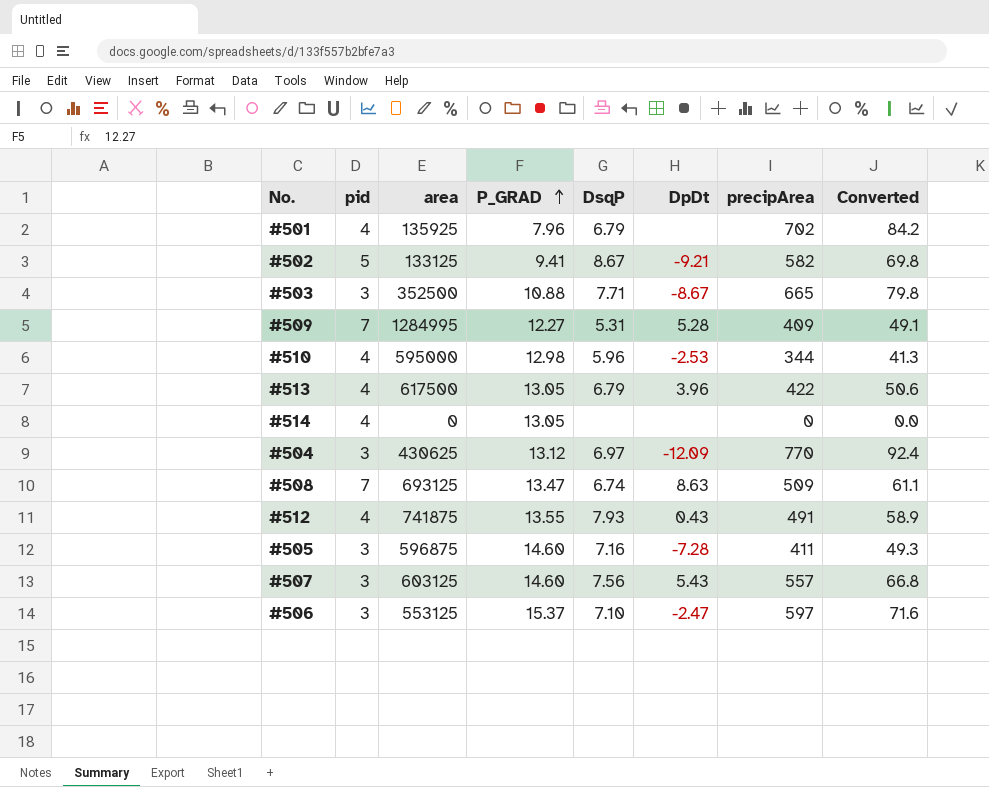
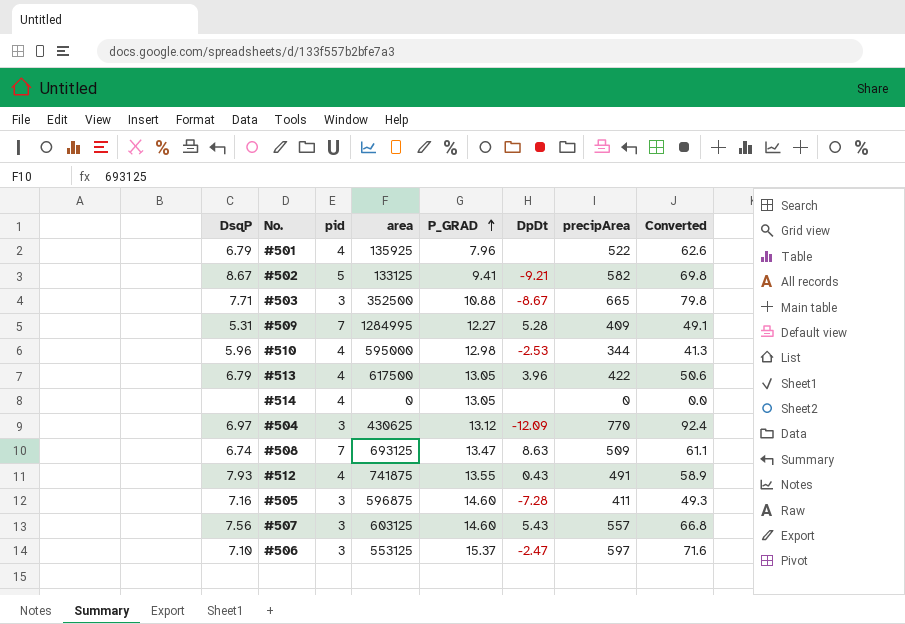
column DsqP | position: 5 -> 1
#501 | precipArea: 702 -> 522
#501 | Converted: 84.2 -> 62.6

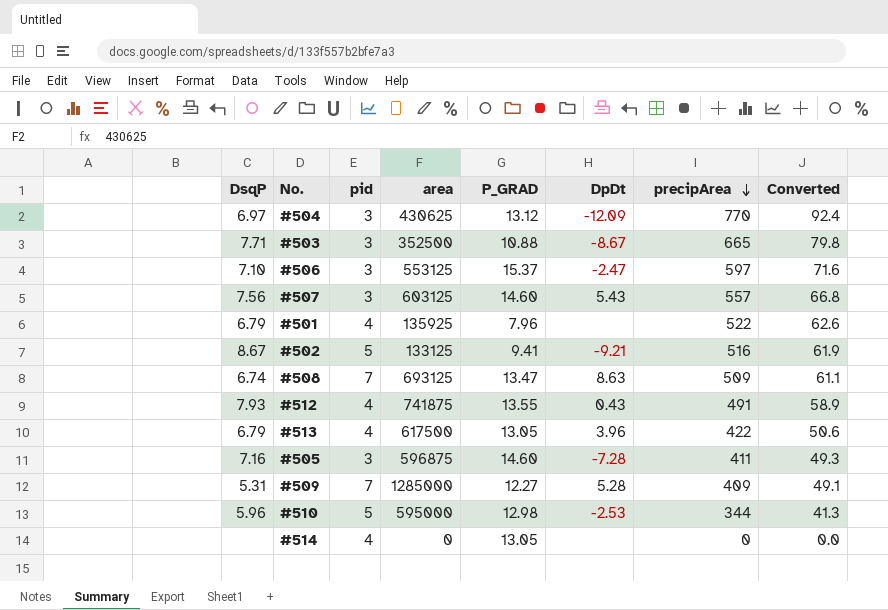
row order: P_GRAD ascending -> precipArea descending
#502 | precipArea: 582 -> 516
#502 | Converted: 69.8 -> 61.9
#509 | area: 1284995 -> 1285000
#510 | pid: 4 -> 5

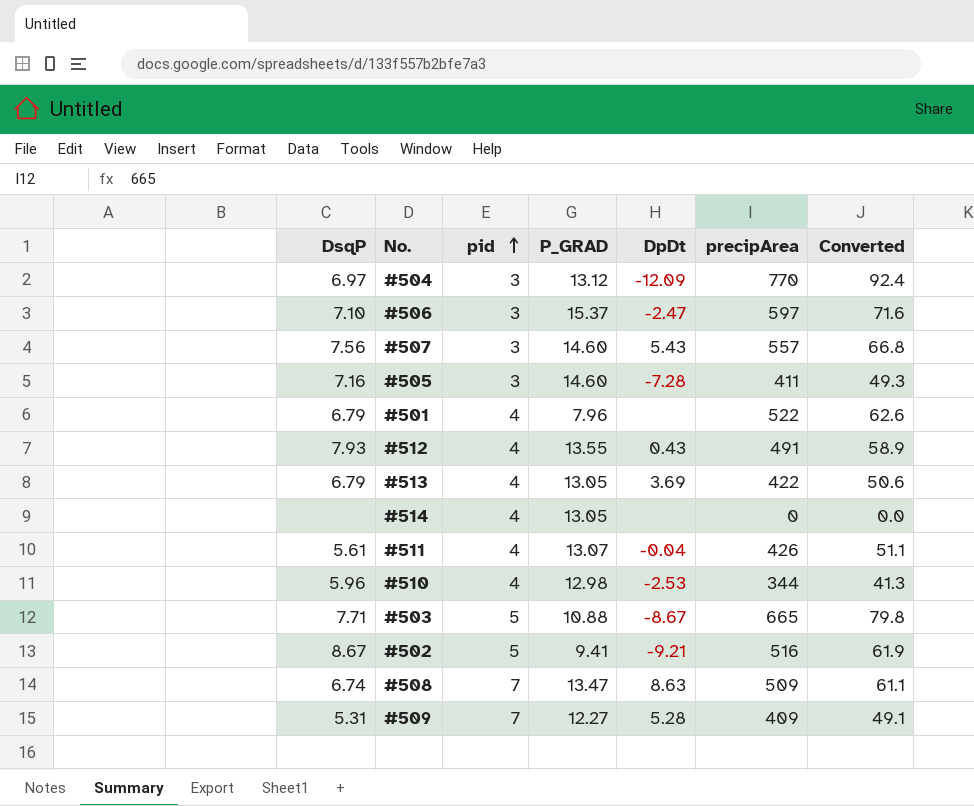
row order: precipArea descending -> pid ascending
column area | position: 4 -> none
#513 | DpDt: 3.96 -> 3.69
row #511: none -> 5.61 | 4 | 13.07 | -0.04 | 426 | 51.1
#510 | pid: 5 -> 4
#503 | pid: 3 -> 5

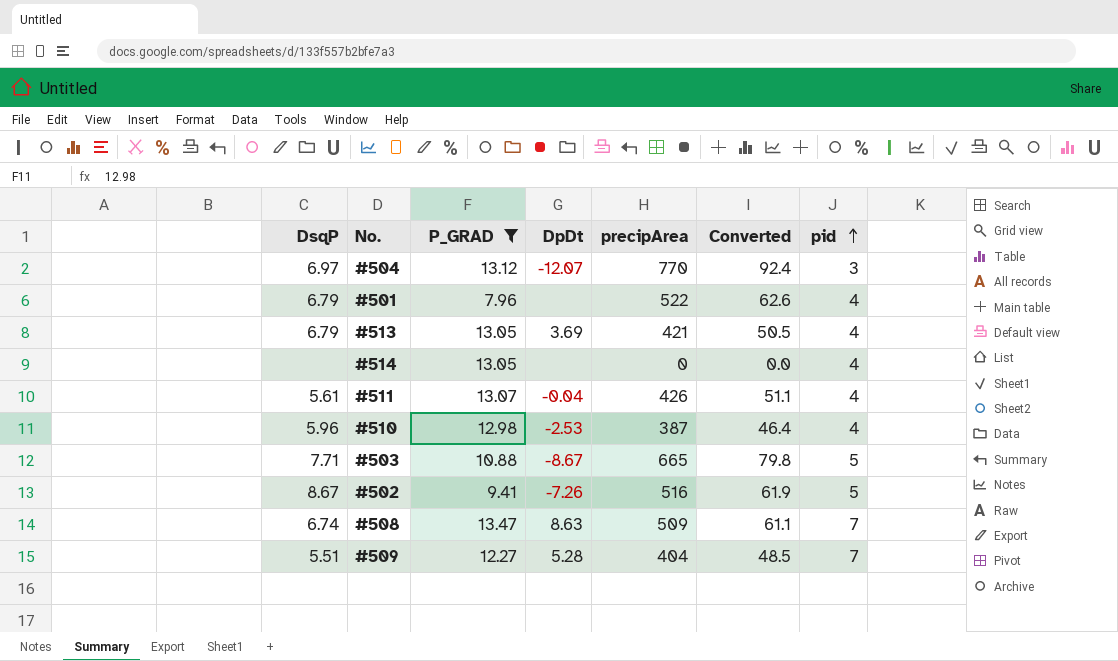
filter: none -> P_GRAD <= 13.47
column pid | position: 3 -> 7
#504 | DpDt: -12.09 -> -12.07
#513 | precipArea: 422 -> 421
#513 | Converted: 50.6 -> 50.5
#510 | precipArea: 344 -> 387
#510 | Converted: 41.3 -> 46.4
#502 | DpDt: -9.21 -> -7.26
#509 | DsqP: 5.31 -> 5.51
#509 | precipArea: 409 -> 404
#509 | Converted: 49.1 -> 48.5

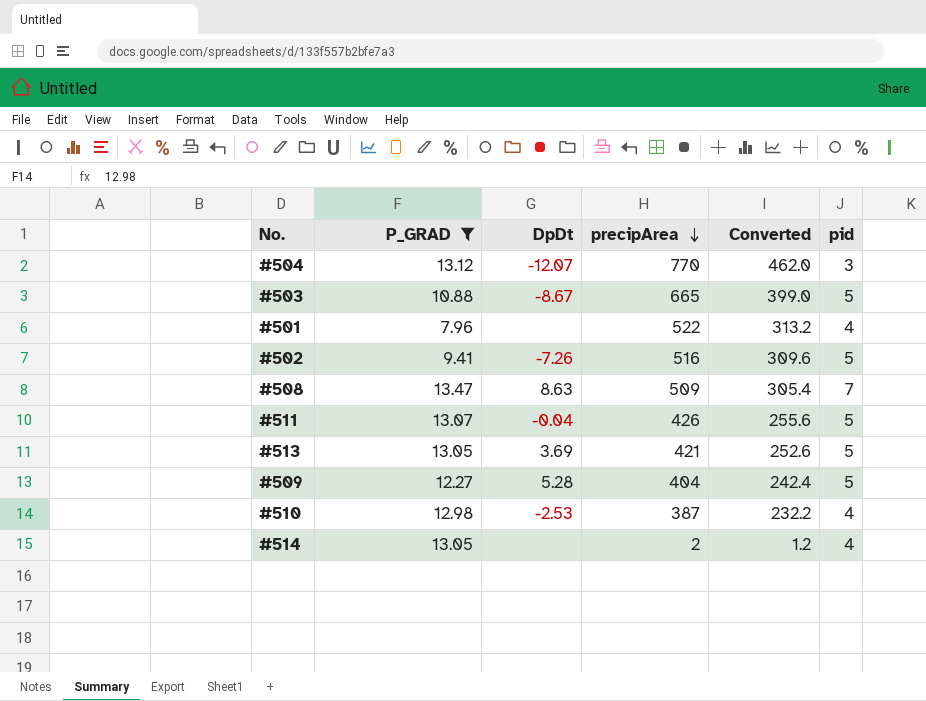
row order: pid ascending -> precipArea descending
column DsqP | position: 1 -> none
column Converted | formula: [precipArea] * 0.12 -> [precipArea] * 0.6
#511 | pid: 4 -> 5
#513 | pid: 4 -> 5
#509 | pid: 7 -> 5
#514 | precipArea: 0 -> 2

